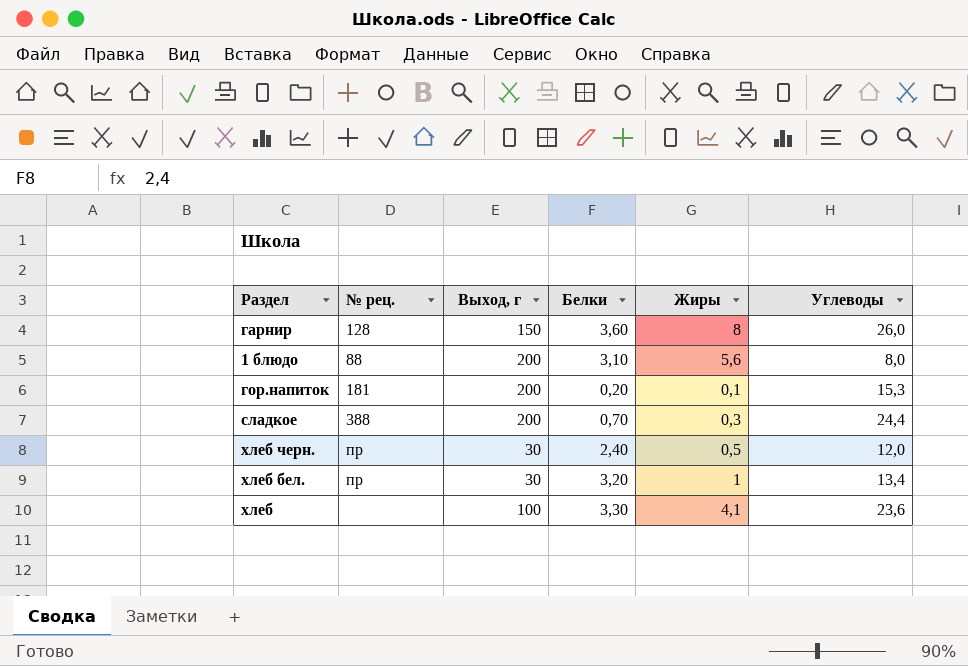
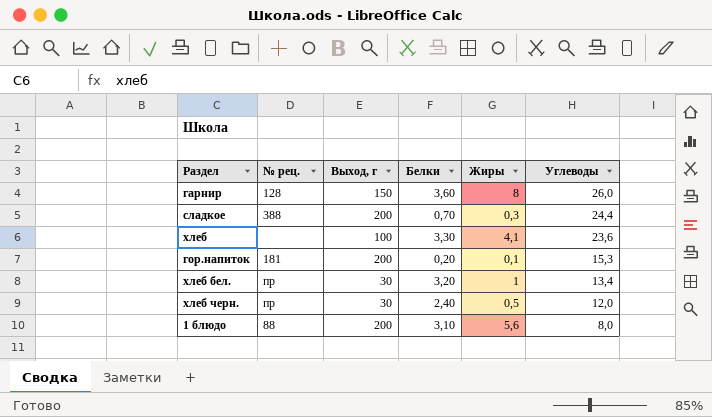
row order: none -> Углеводы descending

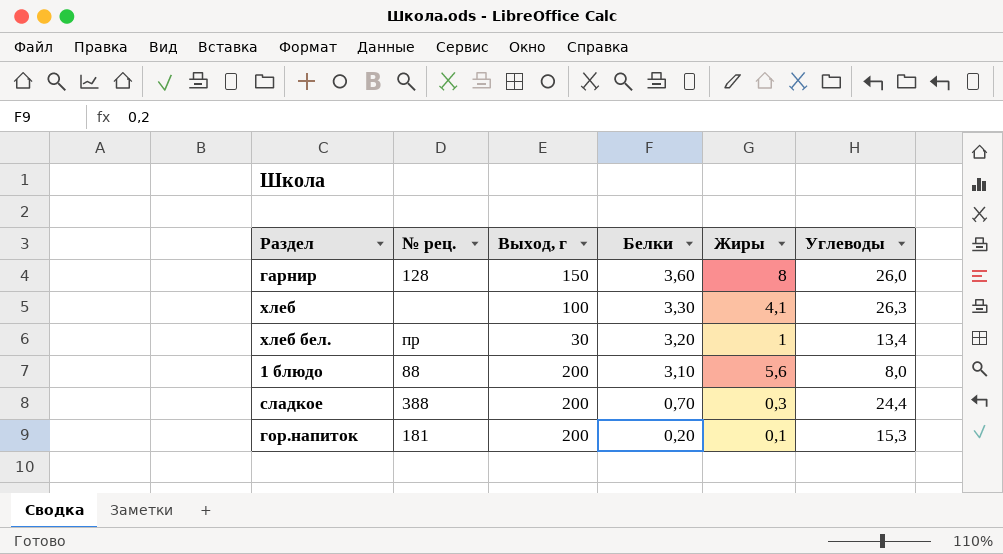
row order: Углеводы descending -> Белки descending
row хлеб черн.: пр | 30 | 2,40 | 0,5 | 12,0 -> none
хлеб | Углеводы: 23,6 -> 26,3

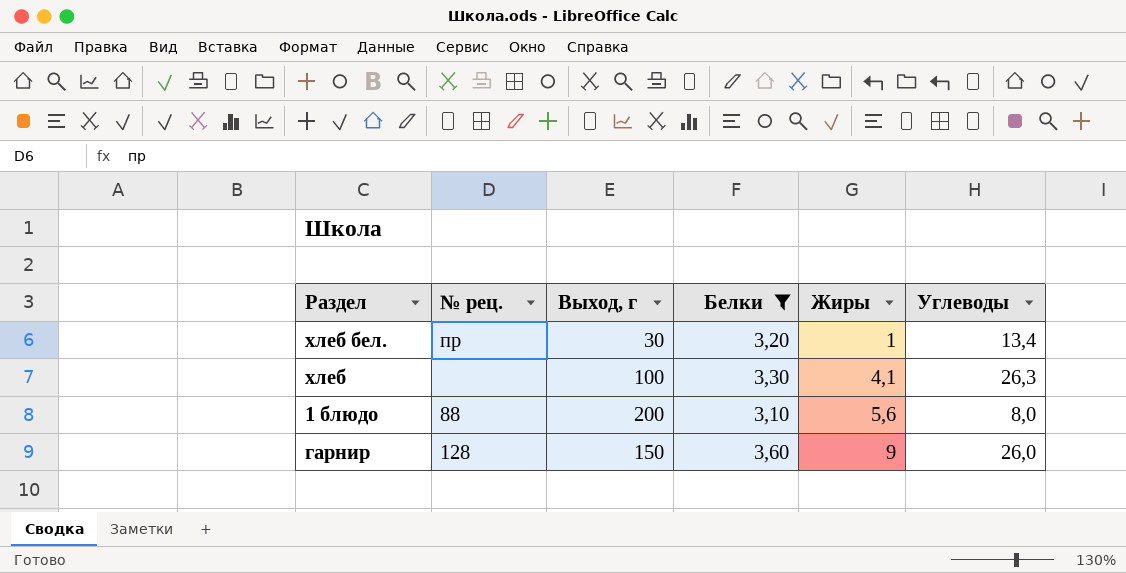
filter: none -> Белки >= 3,10
row order: Белки descending -> Жиры ascending
гарнир | Жиры: 8 -> 9

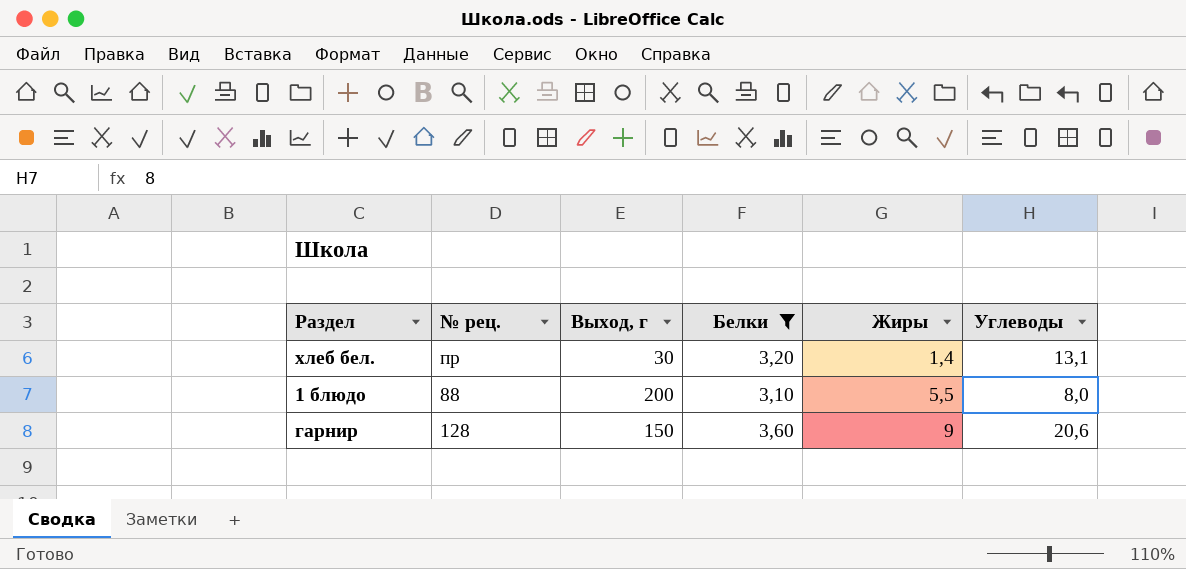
row хлеб: none | 100 | 3,30 | 4,1 | 26,3 -> none
хлеб бел. | Жиры: 1 -> 1,4
хлеб бел. | Углеводы: 13,4 -> 13,1
1 блюдо | Жиры: 5,6 -> 5,5
гарнир | Углеводы: 26,0 -> 20,6

